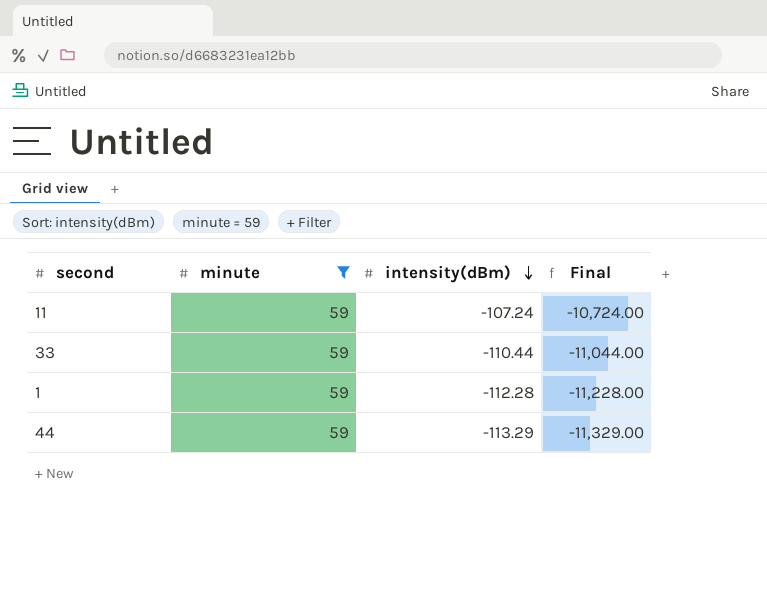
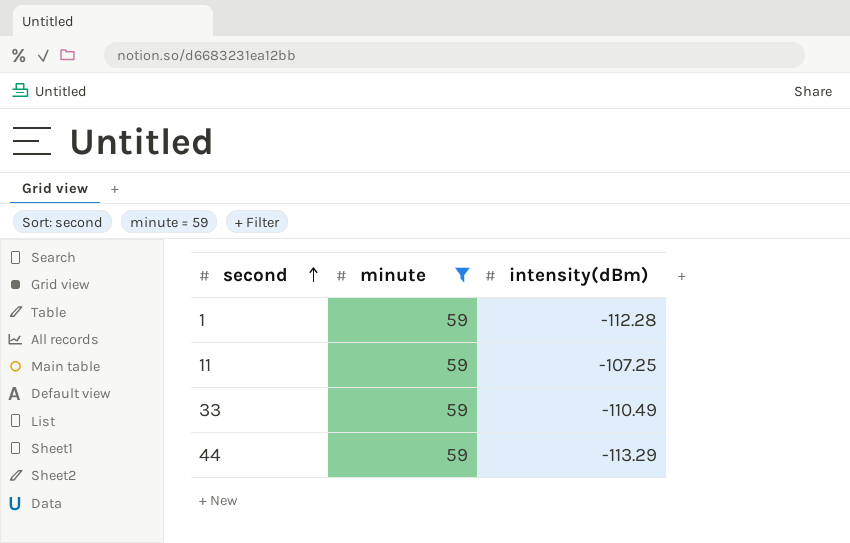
row order: intensity(dBm) descending -> second ascending
column Final | formula: [intensity(dBm)] * 100 -> none
11 | intensity(dBm): -107.24 -> -107.25
33 | intensity(dBm): -110.44 -> -110.49

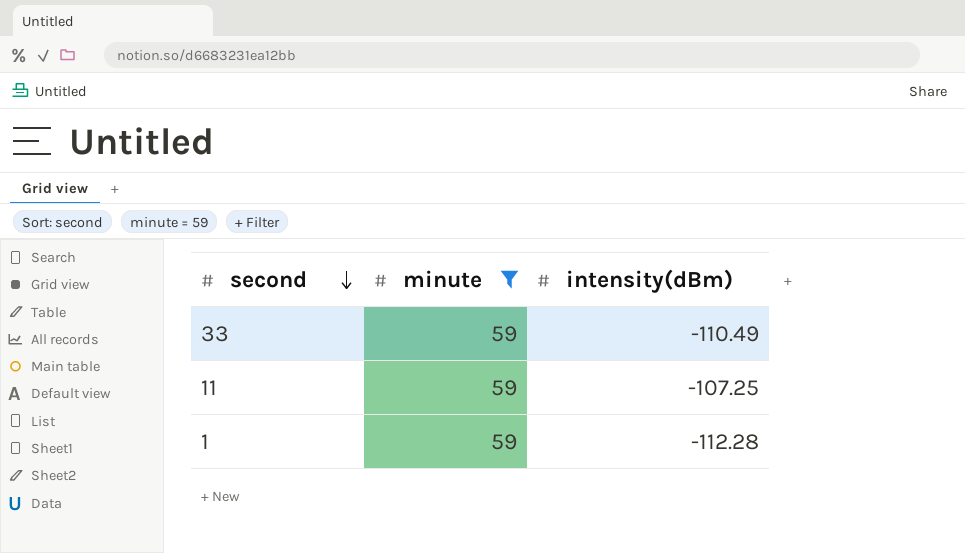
row order: second ascending -> second descending
row 44: 59 | -113.29 -> none

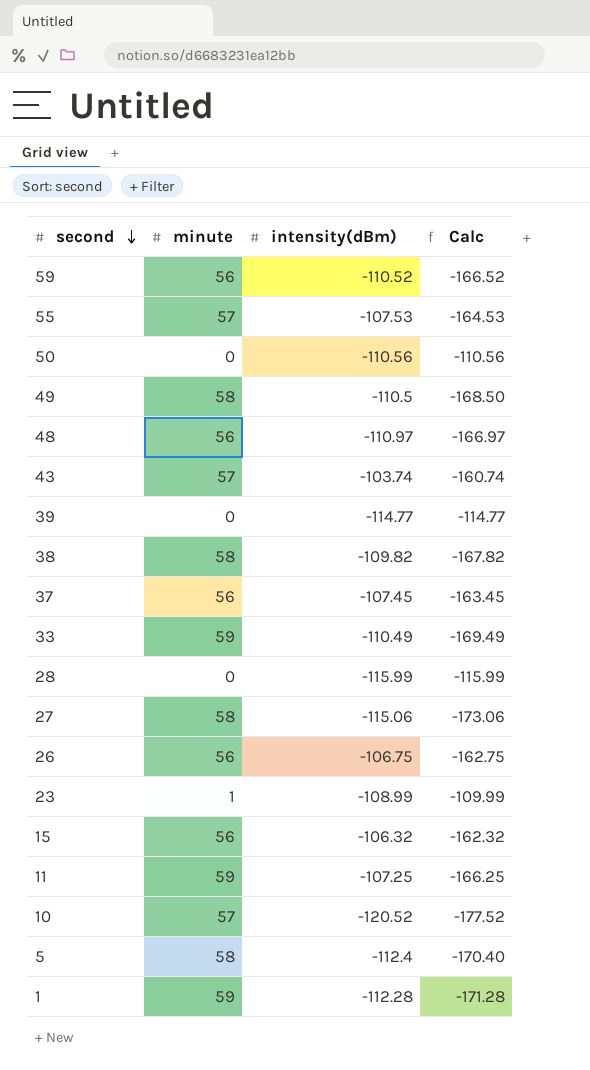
filter: minute = 59 -> none
column Calc | formula: none -> [intensity(dBm)] - [minute]

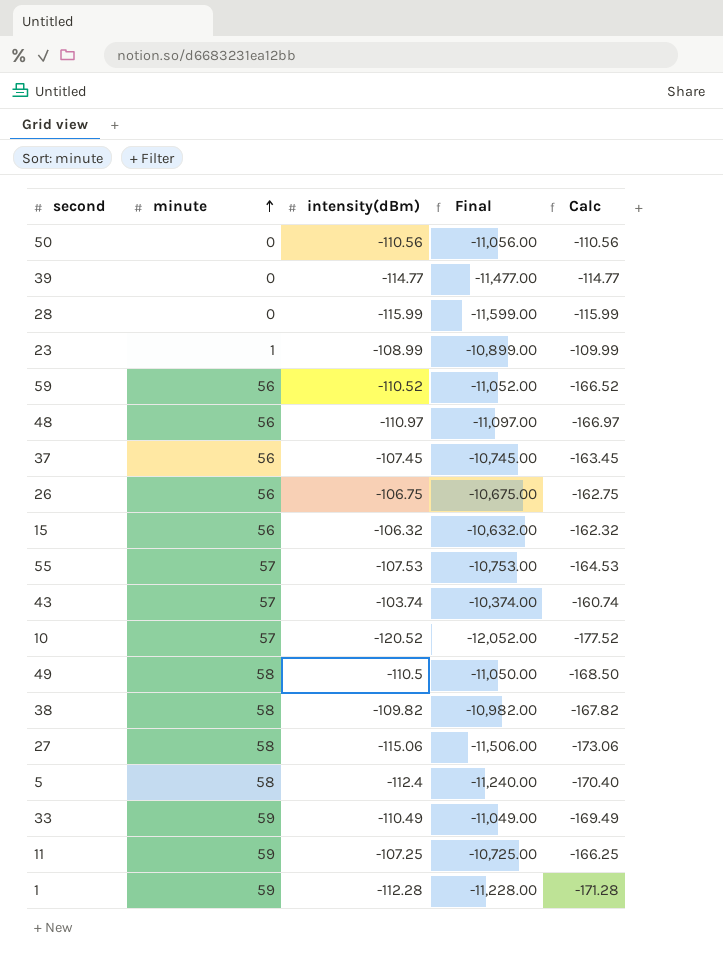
row order: second descending -> minute ascending
column Final | formula: none -> [intensity(dBm)] * 100

